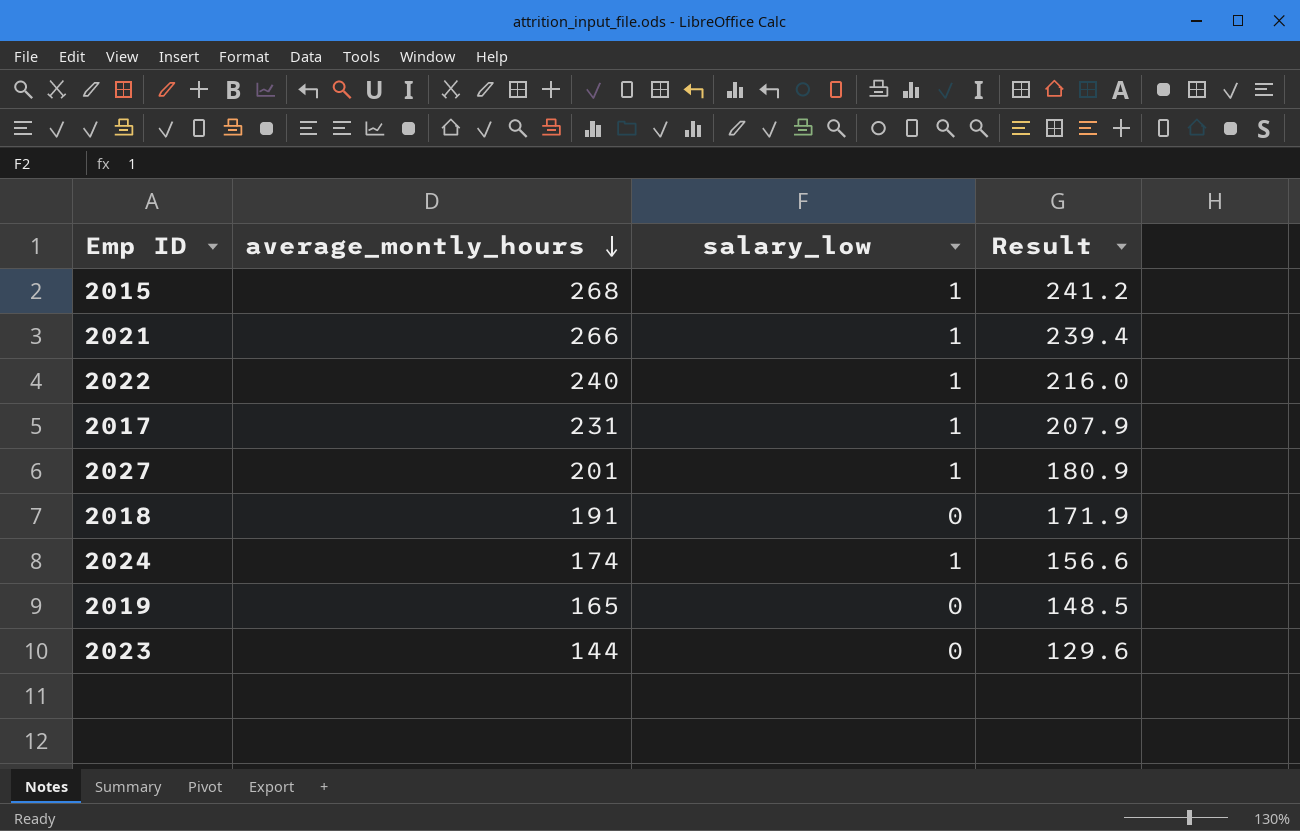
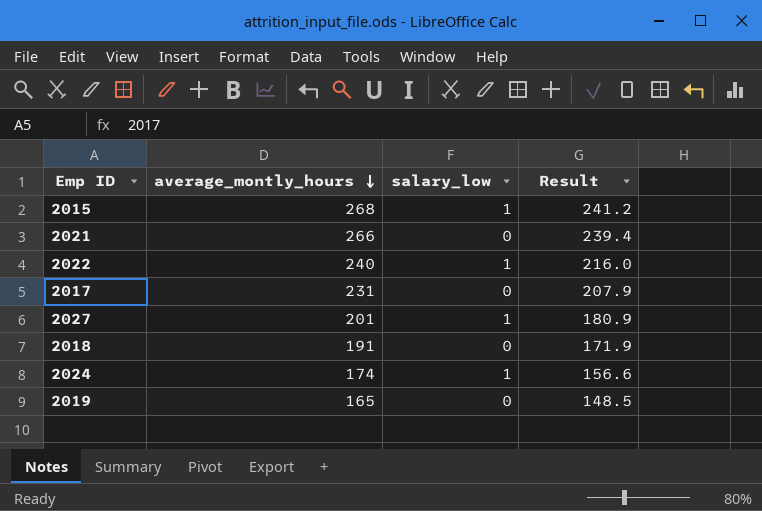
row 2023: 144 | 0 | 129.6 -> none
2021 | salary_low: 1 -> 0
2017 | salary_low: 1 -> 0

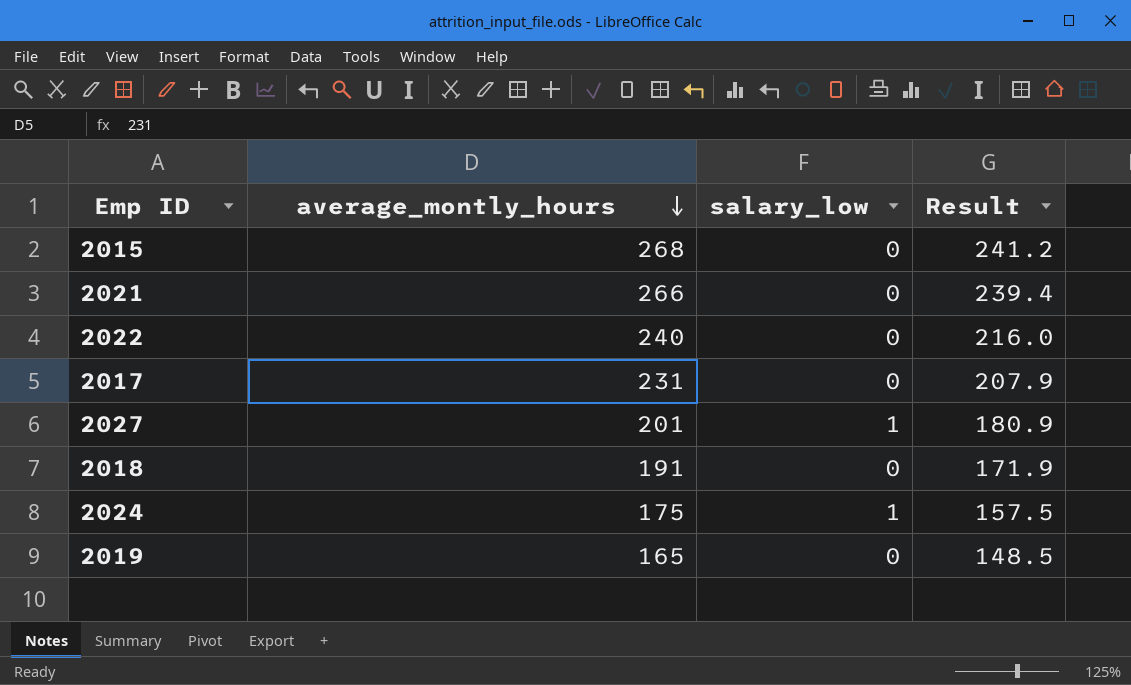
2015 | salary_low: 1 -> 0
2022 | salary_low: 1 -> 0
2024 | average_montly_hours: 174 -> 175
2024 | Result: 156.6 -> 157.5

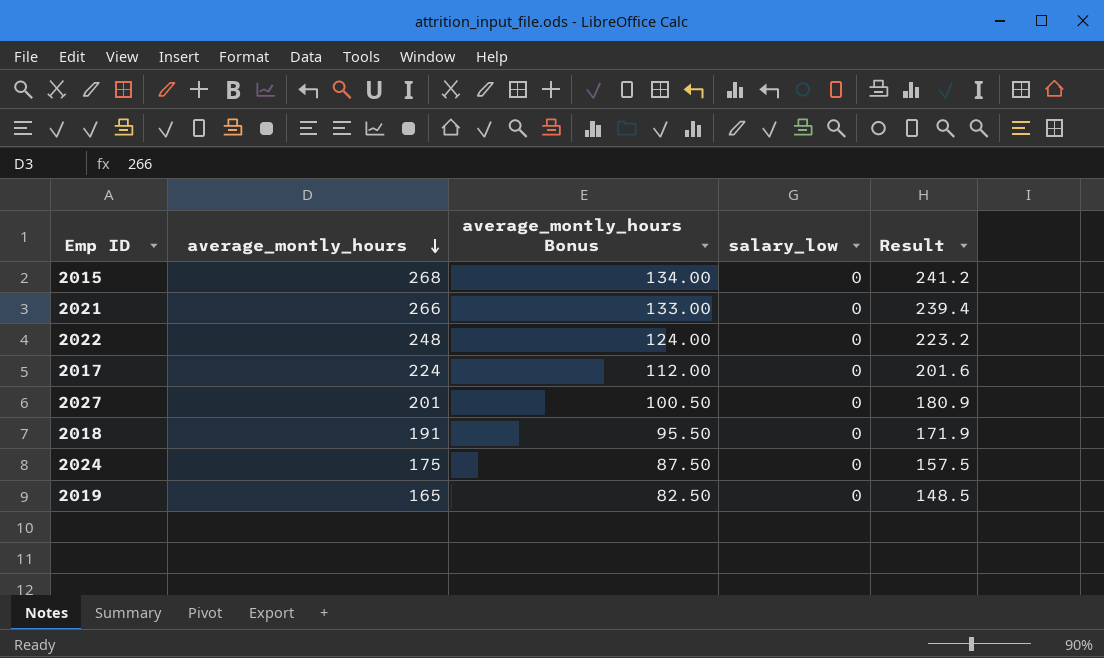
column average_montly_hours Bonus | formula: none -> [average_montly_hours] * 0.5
2022 | average_montly_hours: 240 -> 248
2022 | Result: 216.0 -> 223.2
2017 | average_montly_hours: 231 -> 224
2017 | Result: 207.9 -> 201.6
2027 | salary_low: 1 -> 0
2024 | salary_low: 1 -> 0

